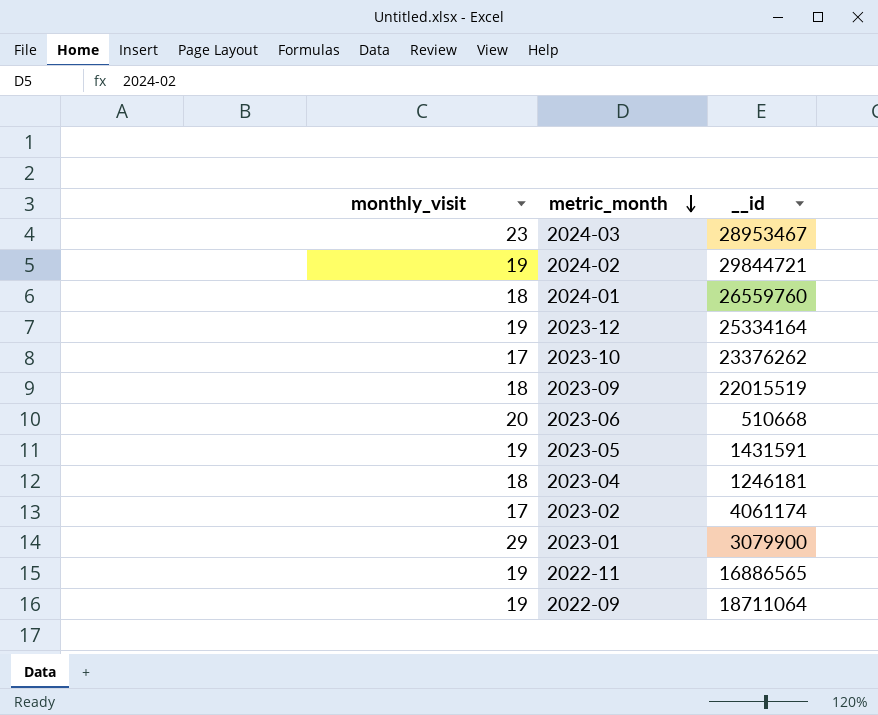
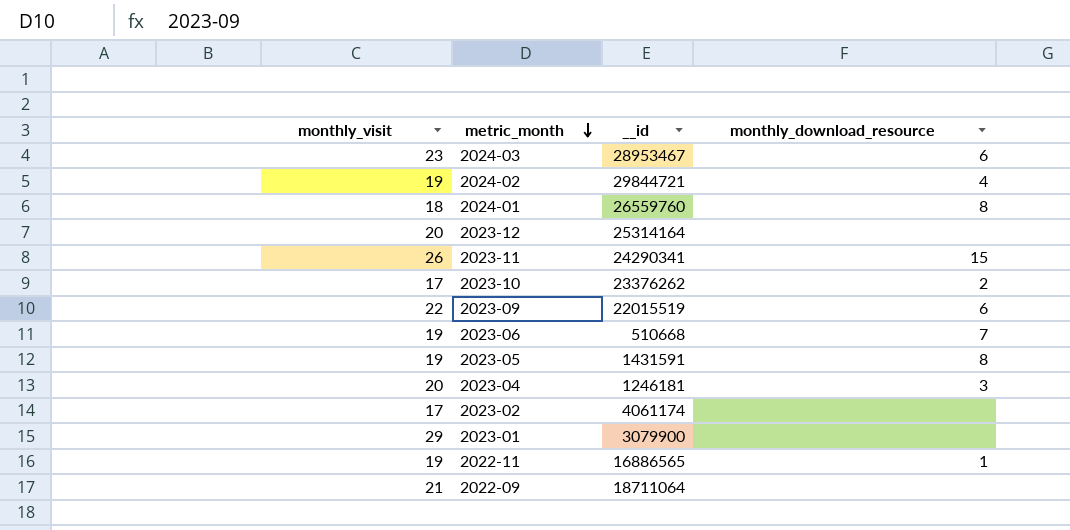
column monthly_download_resource | position: none -> 4
2023-12 | monthly_visit: 19 -> 20
2023-12 | __id: 25334164 -> 25314164
row 2023-11: none -> 26 | 24290341 | 15
2023-09 | monthly_visit: 18 -> 22
2023-06 | monthly_visit: 20 -> 19
2023-04 | monthly_visit: 18 -> 20
2022-09 | monthly_visit: 19 -> 21

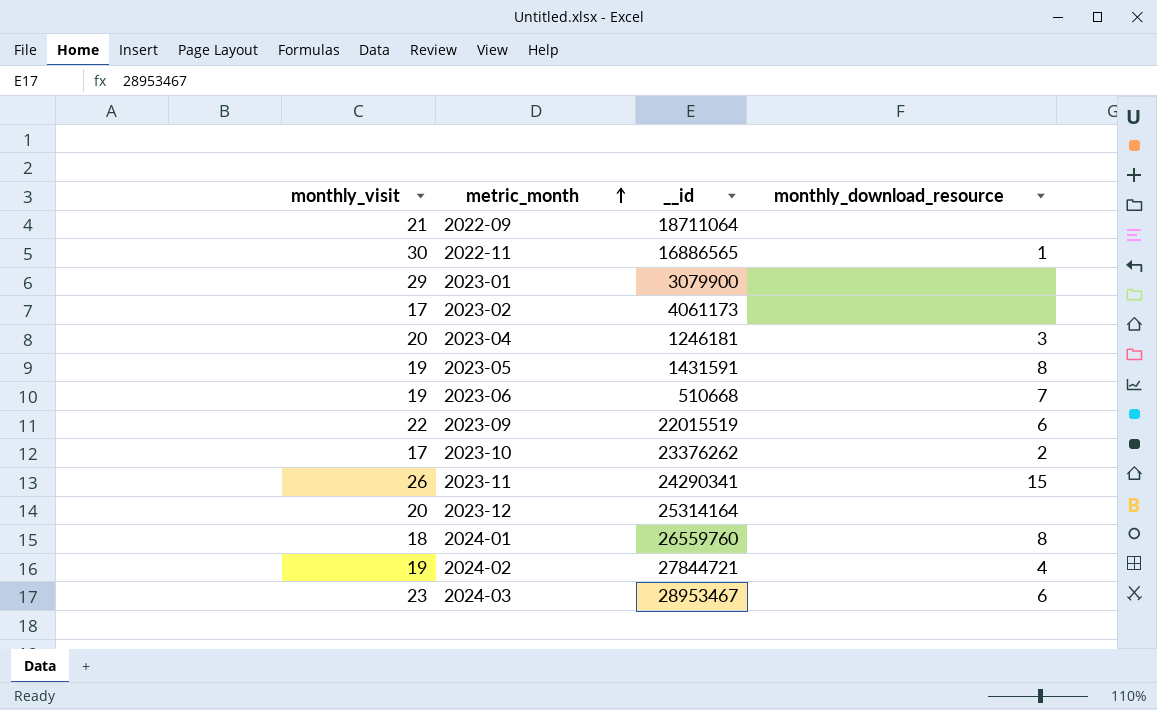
row order: metric_month descending -> metric_month ascending
2022-11 | monthly_visit: 19 -> 30
2023-02 | __id: 4061174 -> 4061173
2024-02 | __id: 29844721 -> 27844721

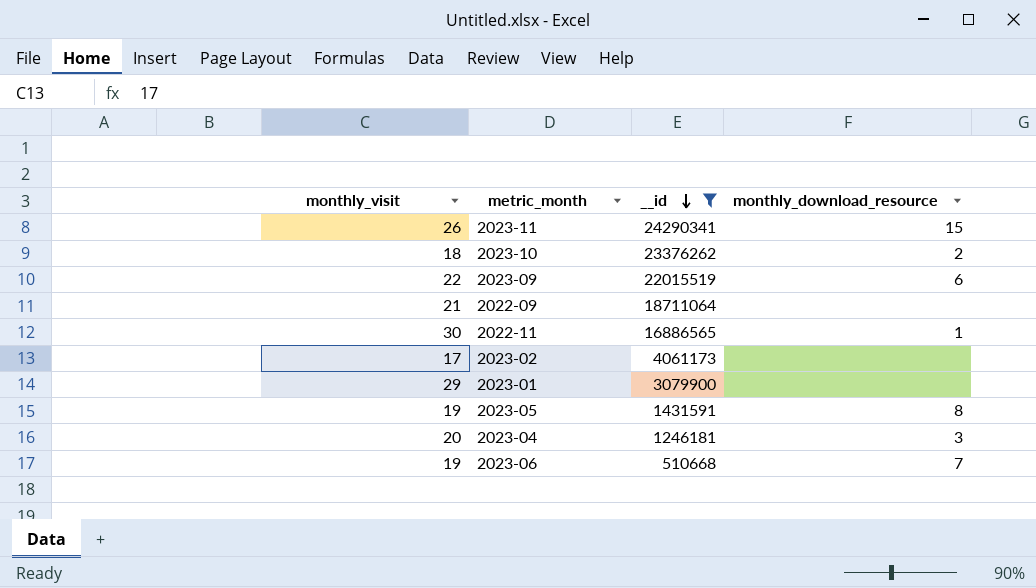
filter: none -> __id <= 24290341
row order: metric_month ascending -> __id descending
2023-10 | monthly_visit: 17 -> 18

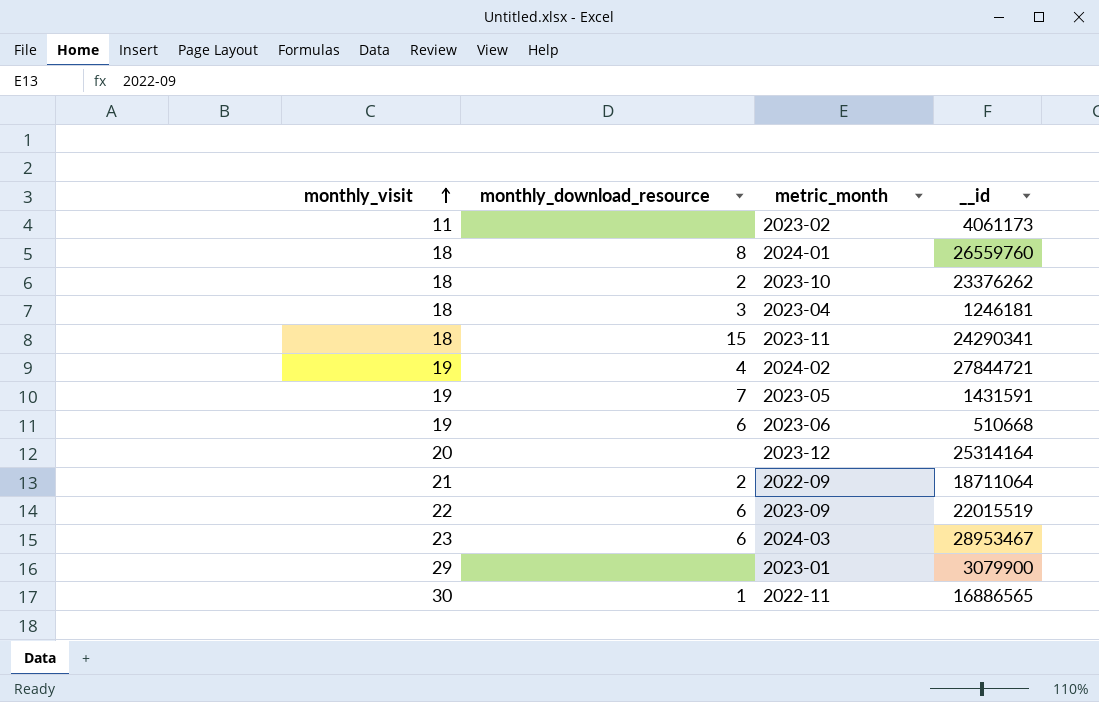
filter: __id <= 24290341 -> none
row order: __id descending -> monthly_visit ascending
column monthly_download_resource | position: 4 -> 2
2023-02 | monthly_visit: 17 -> 11
2023-04 | monthly_visit: 20 -> 18
2023-11 | monthly_visit: 26 -> 18
2023-05 | monthly_download_resource: 8 -> 7
2023-06 | monthly_download_resource: 7 -> 6
2022-09 | monthly_download_resource: none -> 2

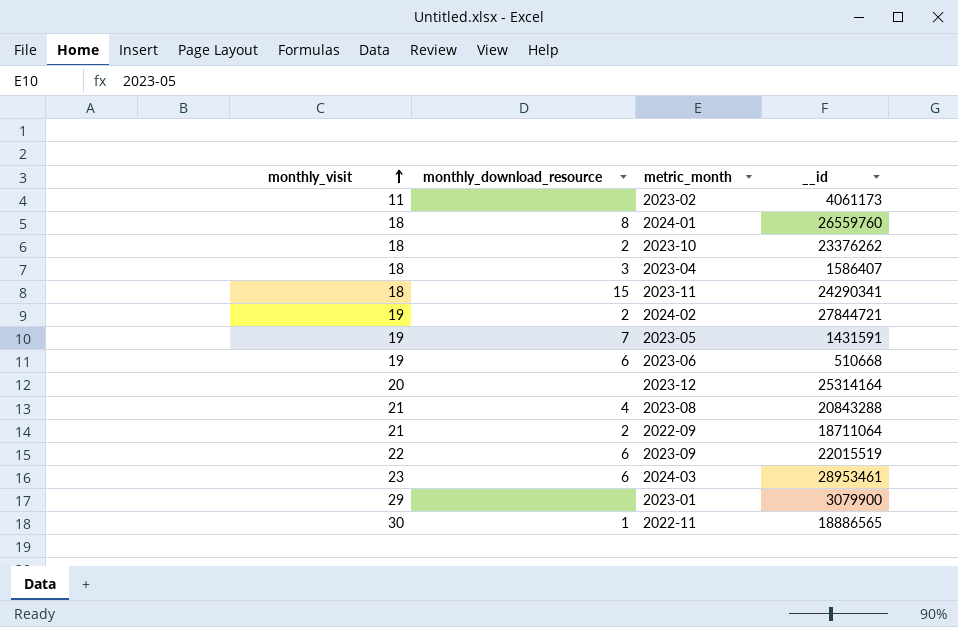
2023-04 | __id: 1246181 -> 1586407
2024-02 | monthly_download_resource: 4 -> 2
row 2023-08: none -> 21 | 4 | 20843288
2024-03 | __id: 28953467 -> 28953461
2022-11 | __id: 16886565 -> 18886565

